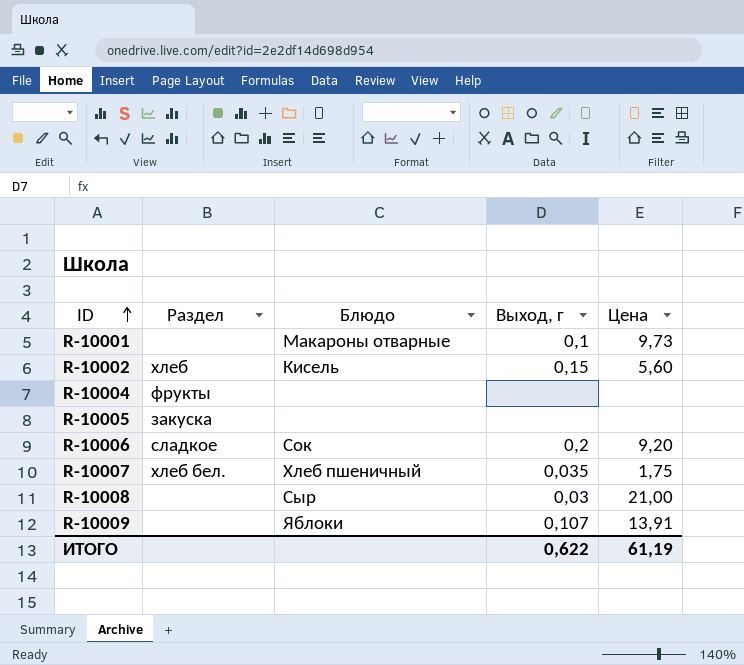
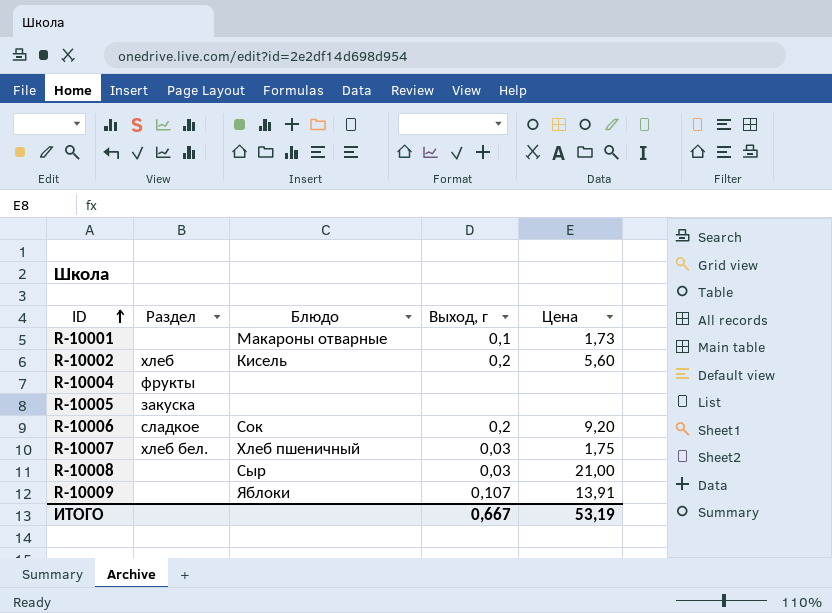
R-10001 | Цена: 9,73 -> 1,73
R-10002 | Выход, г: 0,15 -> 0,2
R-10007 | Выход, г: 0,035 -> 0,03
ИТОГО | Выход, г: 0,622 -> 0,667
ИТОГО | Цена: 61,19 -> 53,19

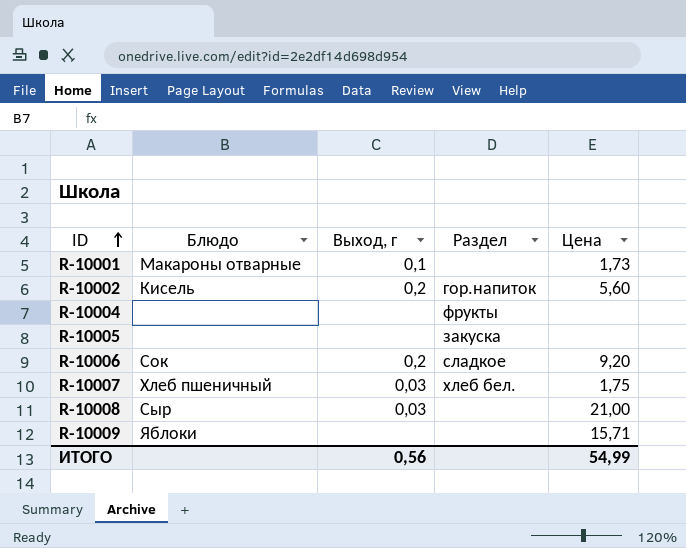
column Раздел | position: 2 -> 4
R-10002 | Раздел: хлеб -> гор.напиток
R-10009 | Выход, г: 0,107 -> none
R-10009 | Цена: 13,91 -> 15,71
ИТОГО | Выход, г: 0,667 -> 0,56
ИТОГО | Цена: 53,19 -> 54,99

